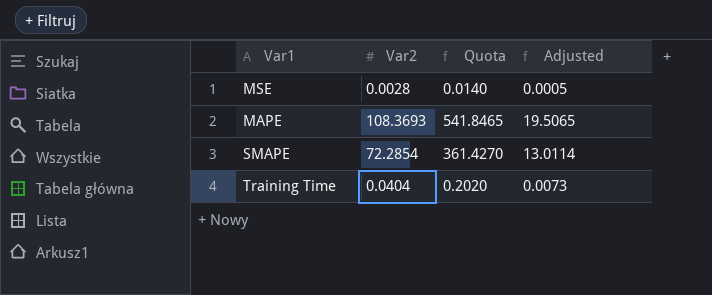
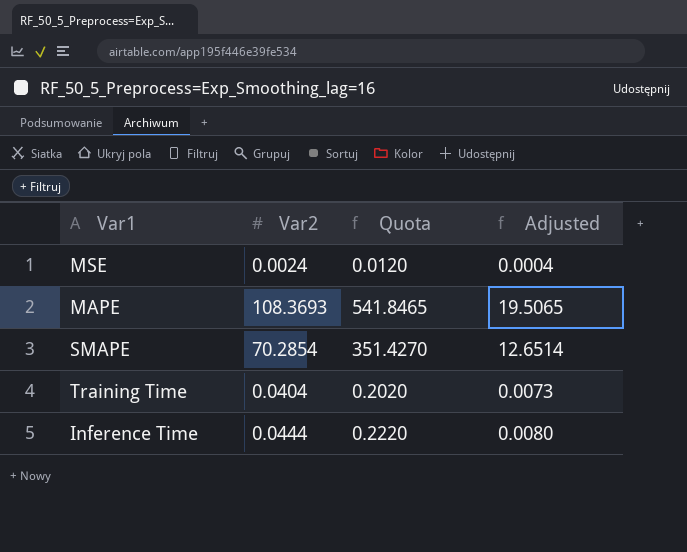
MSE | Var2: 0.0028 -> 0.0024
MSE | Quota: 0.0140 -> 0.0120
MSE | Adjusted: 0.0005 -> 0.0004
SMAPE | Var2: 72.2854 -> 70.2854
SMAPE | Quota: 361.4270 -> 351.4270
SMAPE | Adjusted: 13.0114 -> 12.6514
row Inference Time: none -> 0.0444 | 0.2220 | 0.0080

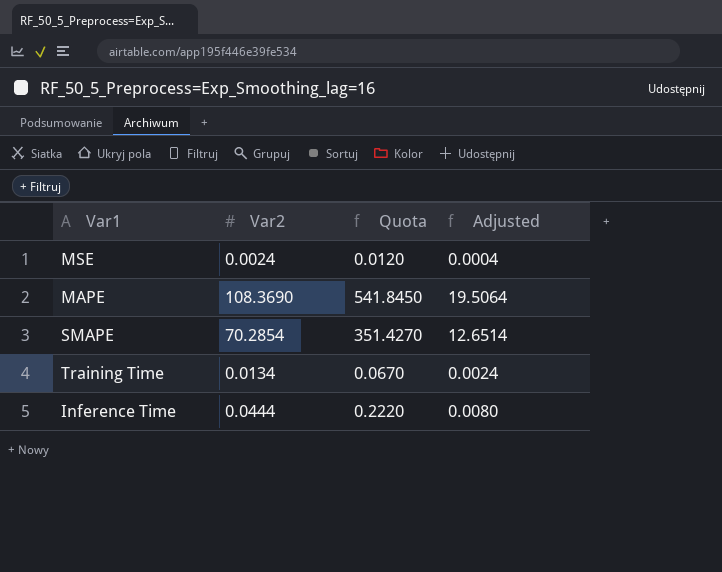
MAPE | Var2: 108.3693 -> 108.3690
MAPE | Quota: 541.8465 -> 541.8450
MAPE | Adjusted: 19.5065 -> 19.5064
Training Time | Var2: 0.0404 -> 0.0134
Training Time | Quota: 0.2020 -> 0.0670
Training Time | Adjusted: 0.0073 -> 0.0024

